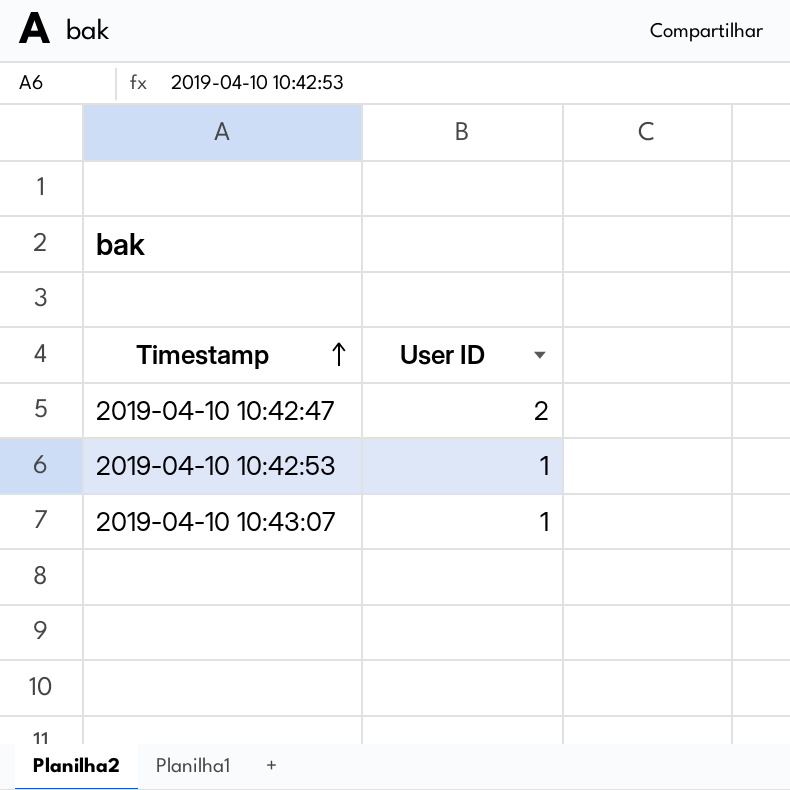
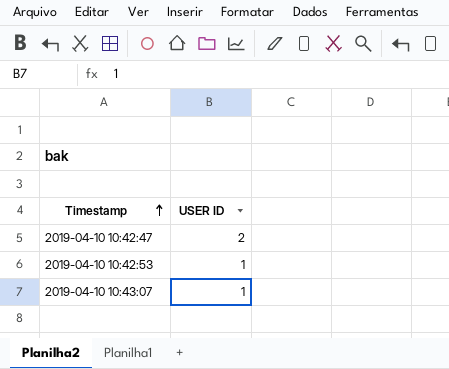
column name: User ID -> USER ID

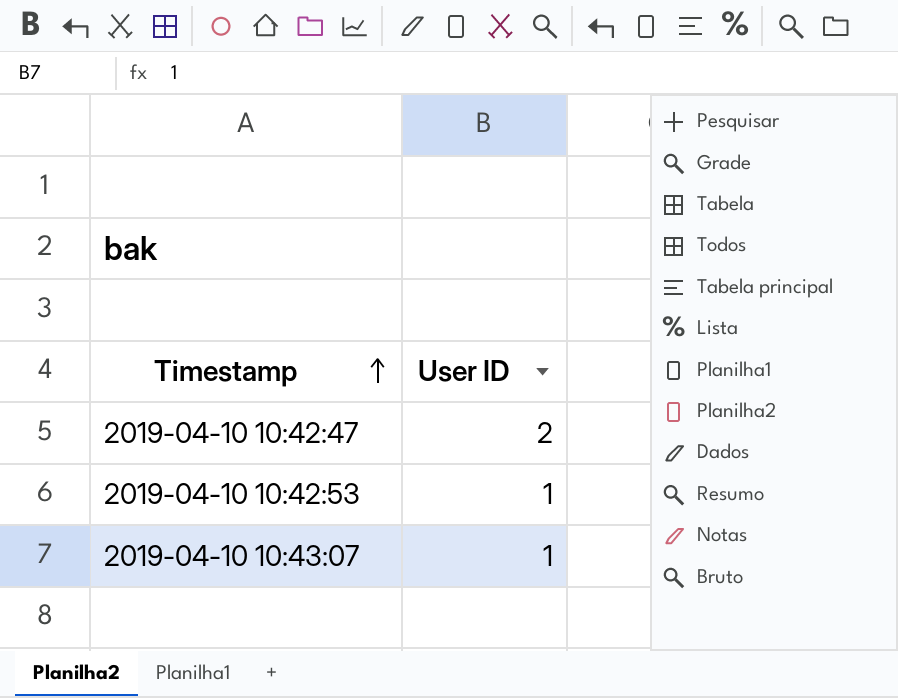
column name: USER ID -> User ID

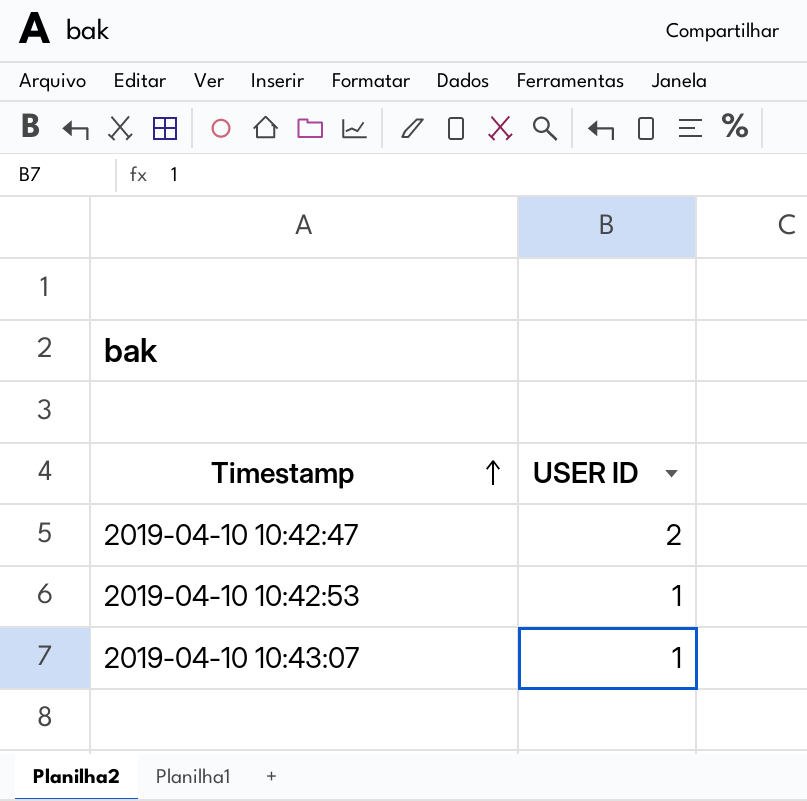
column name: User ID -> USER ID

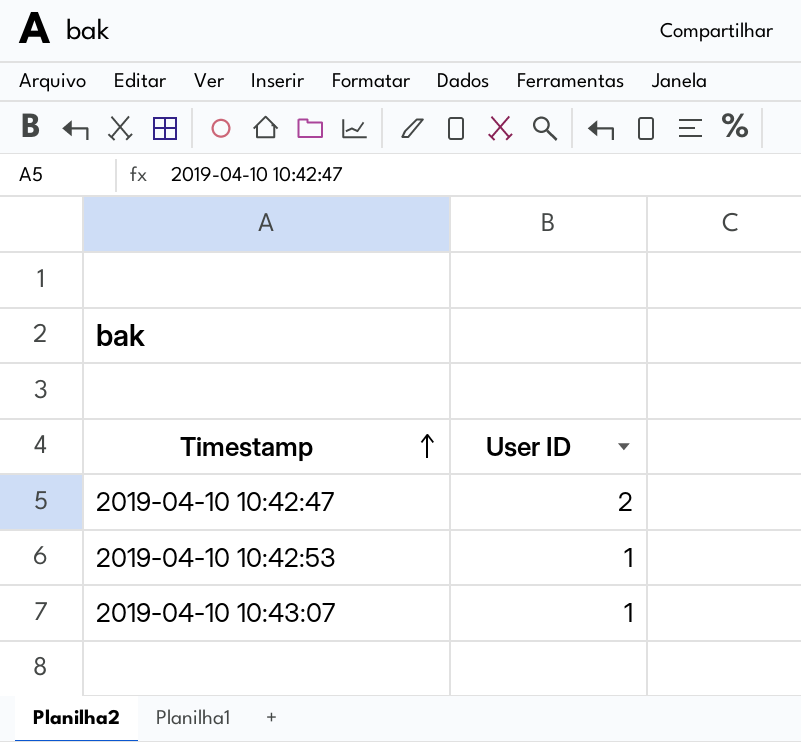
column name: USER ID -> User ID

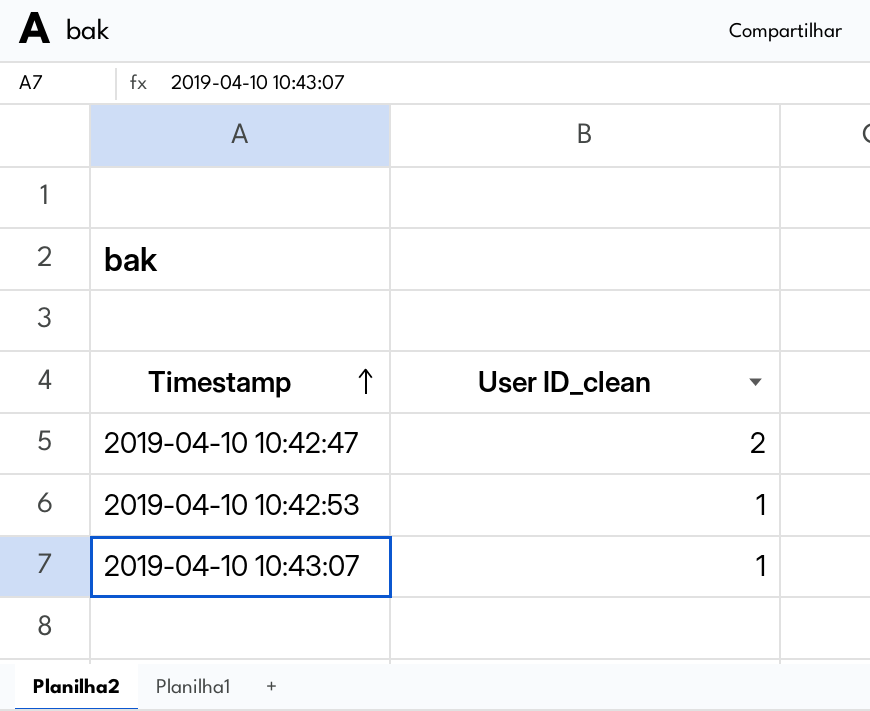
column name: User ID -> User ID_clean

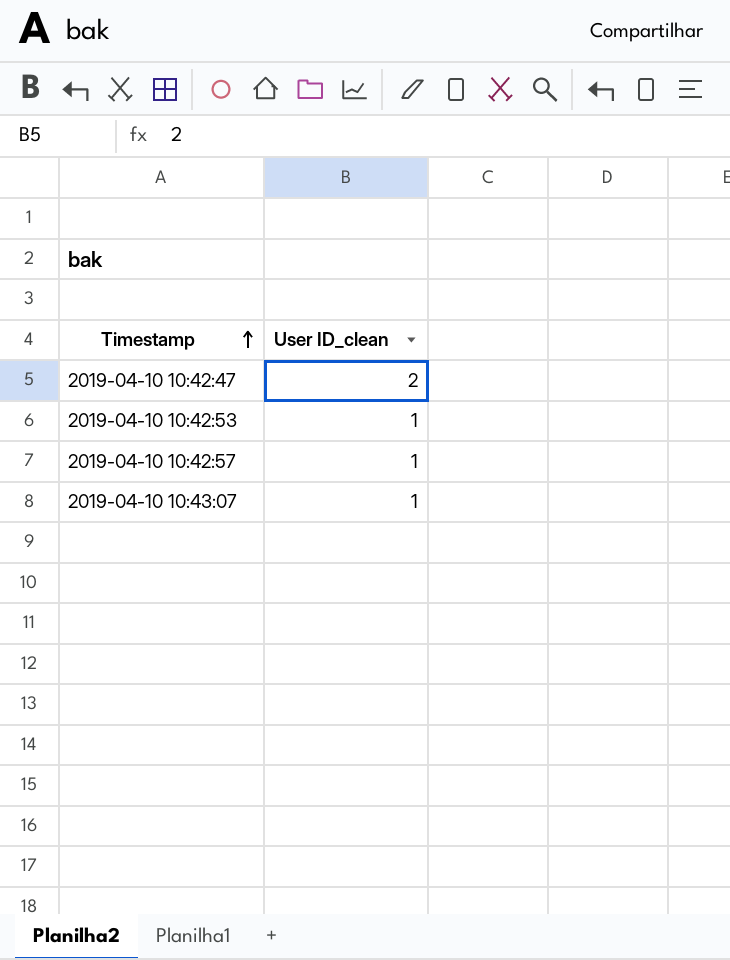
row 2019-04-10 10:42:57: none -> 1

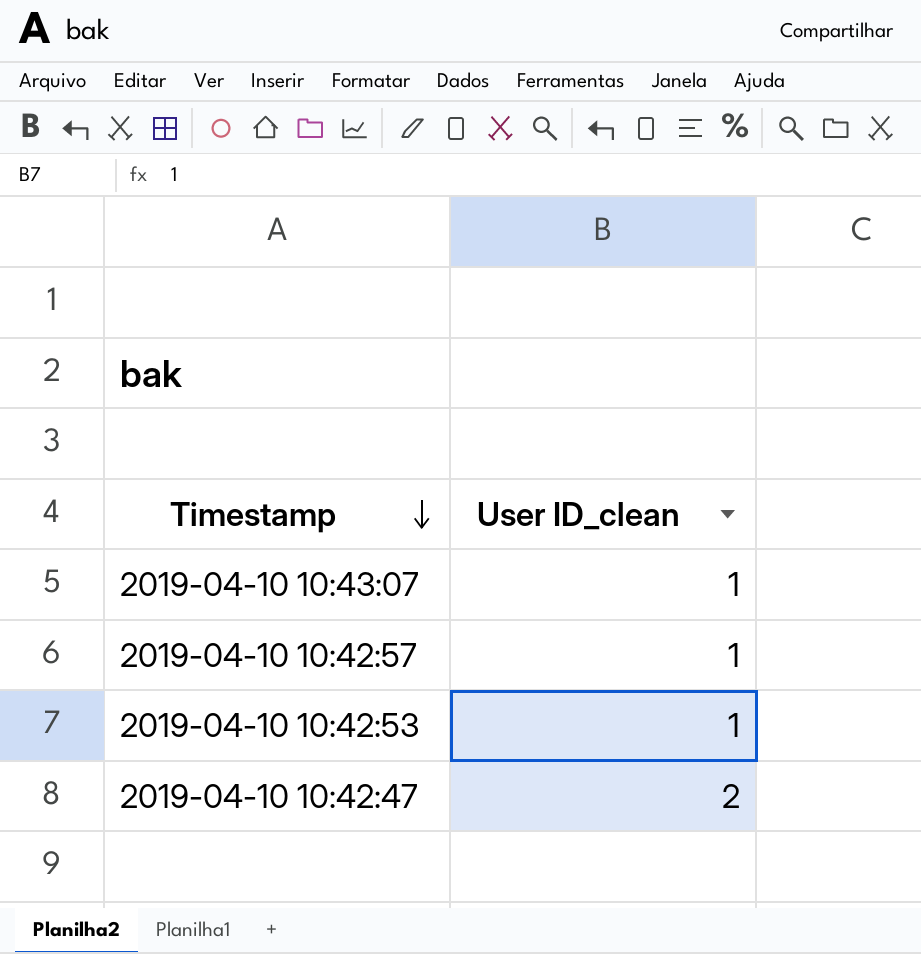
row order: Timestamp ascending -> Timestamp descending

